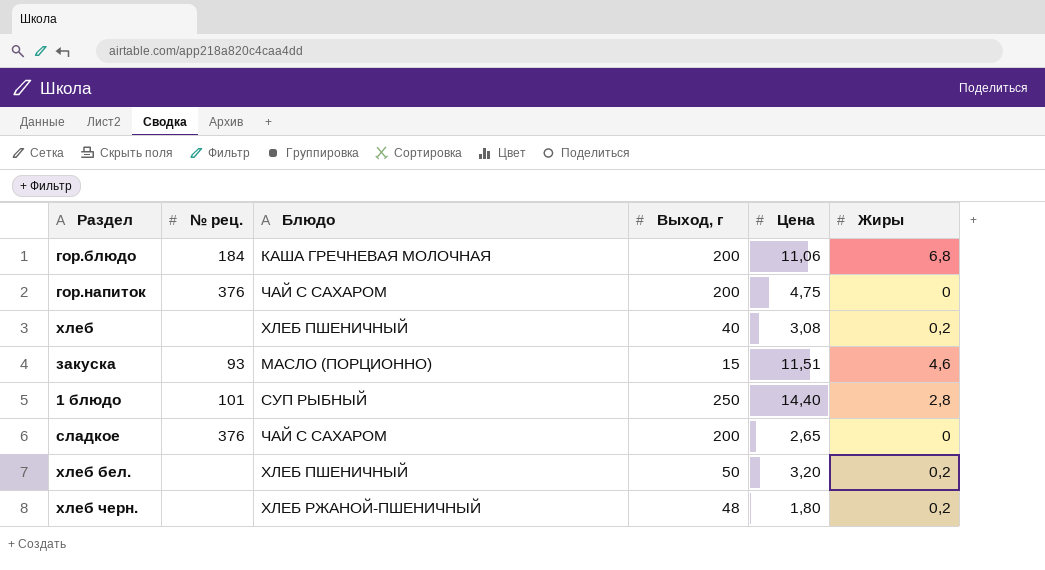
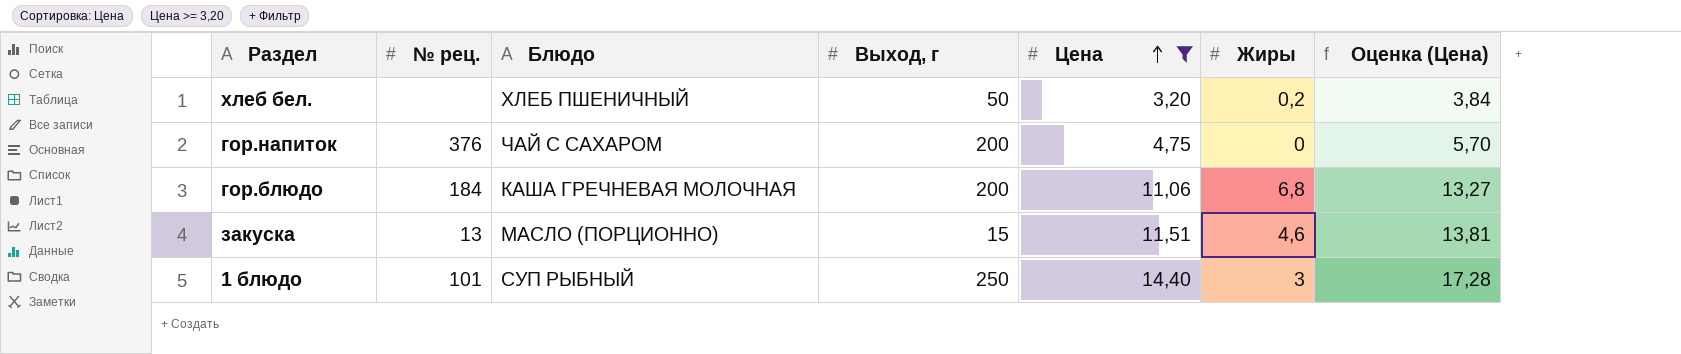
filter: none -> Цена >= 3,20
row order: none -> Цена ascending
column Оценка (Цена) | formula: none -> [Цена] * 1,2
закуска | № рец.: 93 -> 13
1 блюдо | Жиры: 2,8 -> 3

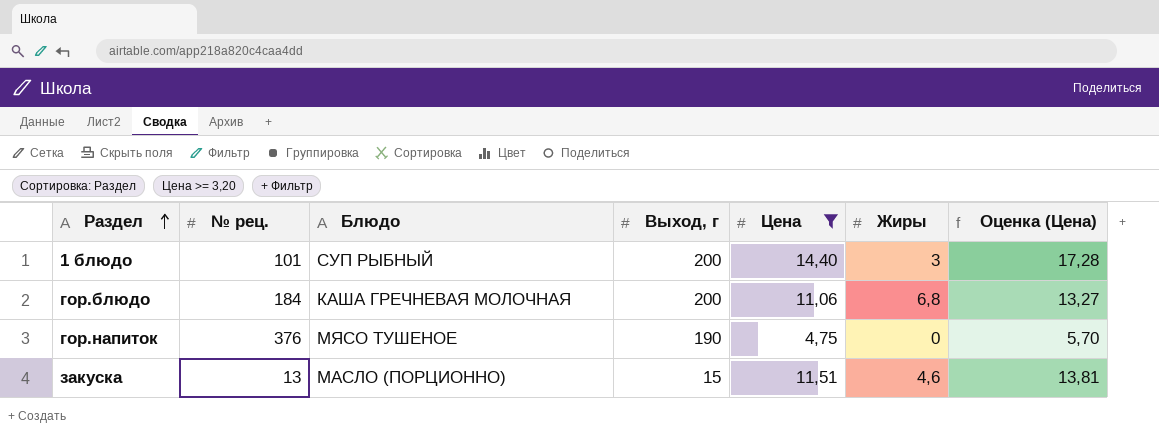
row order: Цена ascending -> Раздел ascending
row хлеб бел.: none | ХЛЕБ ПШЕНИЧНЫЙ | 50 | 3,20 | 0,2 | 3,84 -> none
1 блюдо | Выход, г: 250 -> 200
гор.напиток | Блюдо: ЧАЙ С САХАРОМ -> МЯСО ТУШЕНОЕ
гор.напиток | Выход, г: 200 -> 190

